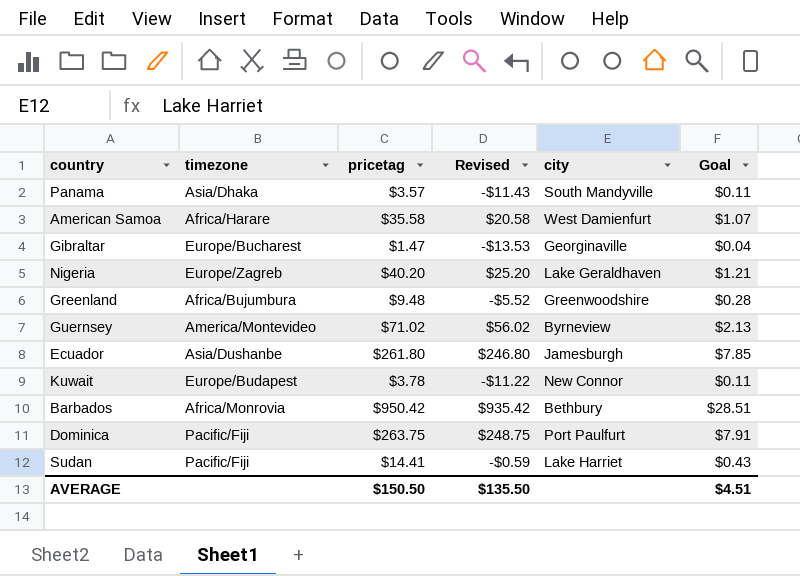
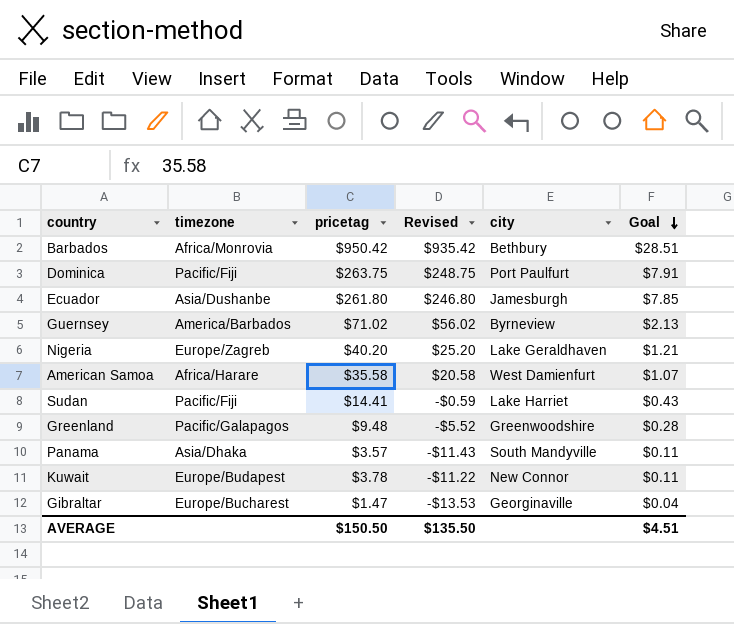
row order: none -> Goal descending
Guernsey | timezone: America/Montevideo -> America/Barbados
Greenland | timezone: Africa/Bujumbura -> Pacific/Galapagos

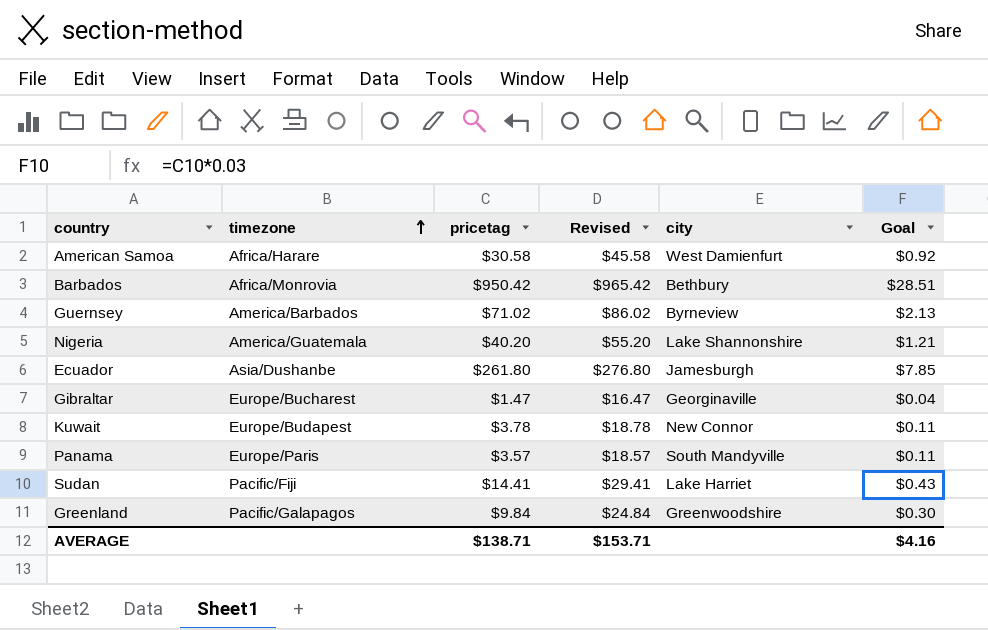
row order: Goal descending -> timezone ascending
column Revised | formula: [pricetag] - 15 -> [pricetag] + 15
row Dominica: Pacific/Fiji | $263.75 | $248.75 | Port Paulfurt | $7.91 -> none
American Samoa | pricetag: $35.58 -> $30.58
American Samoa | Goal: $1.07 -> $0.92
Nigeria | timezone: Europe/Zagreb -> America/Guatemala
Nigeria | city: Lake Geraldhaven -> Lake Shannonshire
Panama | timezone: Asia/Dhaka -> Europe/Paris
Greenland | pricetag: $9.48 -> $9.84
Greenland | Goal: $0.28 -> $0.30
AVERAGE | pricetag: $150.50 -> $138.71
AVERAGE | Revised: $135.50 -> $153.71
AVERAGE | Goal: $4.51 -> $4.16

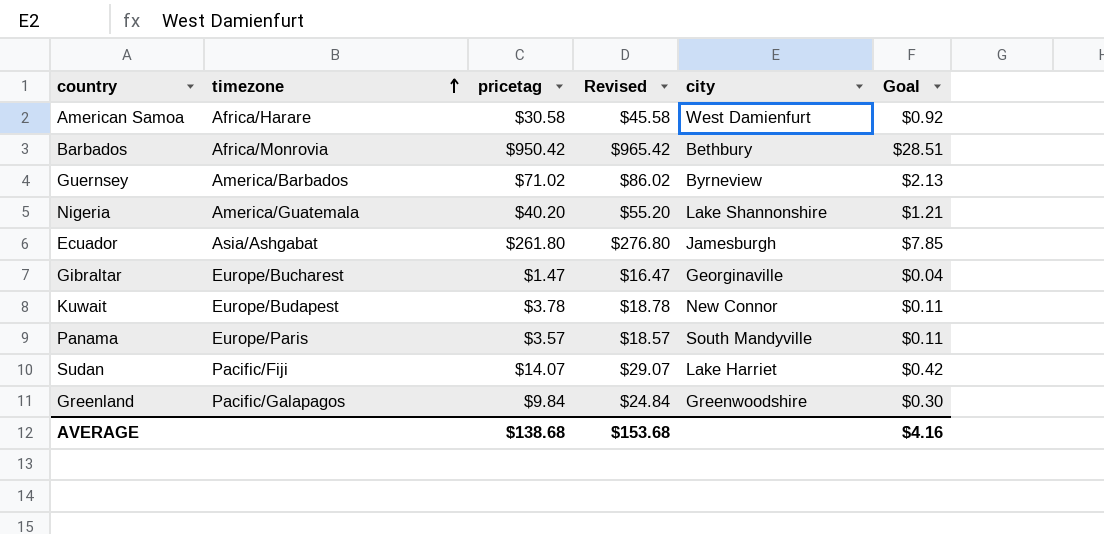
Ecuador | timezone: Asia/Dushanbe -> Asia/Ashgabat
Sudan | pricetag: $14.41 -> $14.07
Sudan | Revised: $29.41 -> $29.07
Sudan | Goal: $0.43 -> $0.42
AVERAGE | pricetag: $138.71 -> $138.68
AVERAGE | Revised: $153.71 -> $153.68

